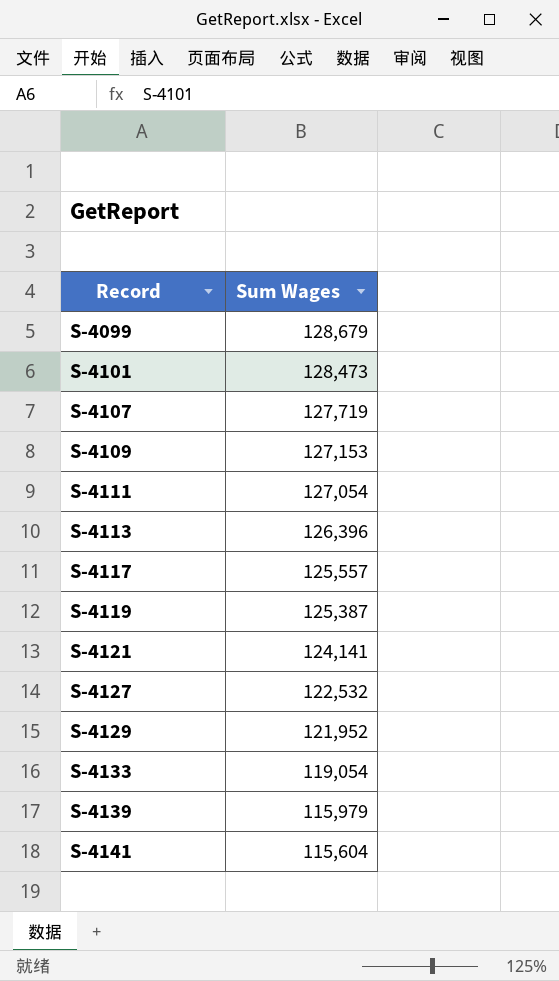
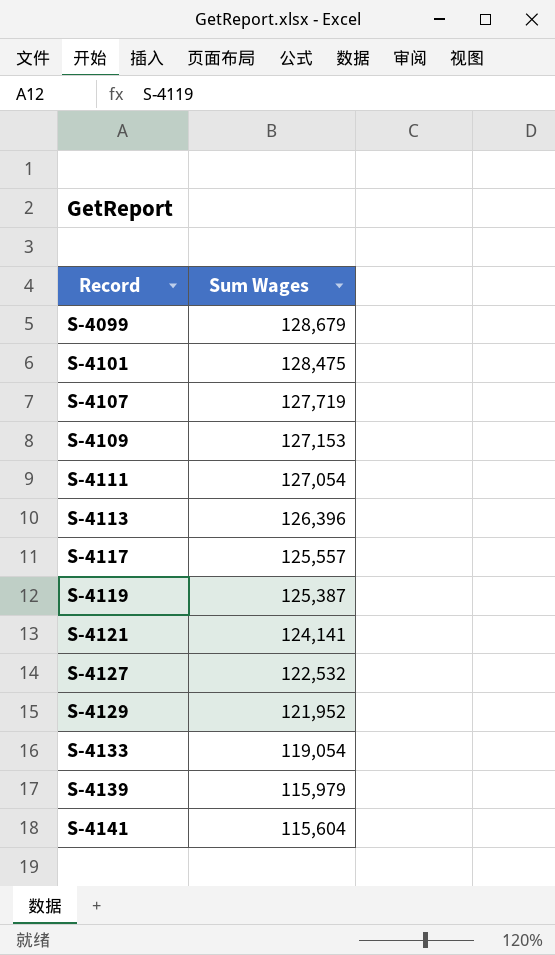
S-4101 | Sum Wages: 128,473 -> 128,475

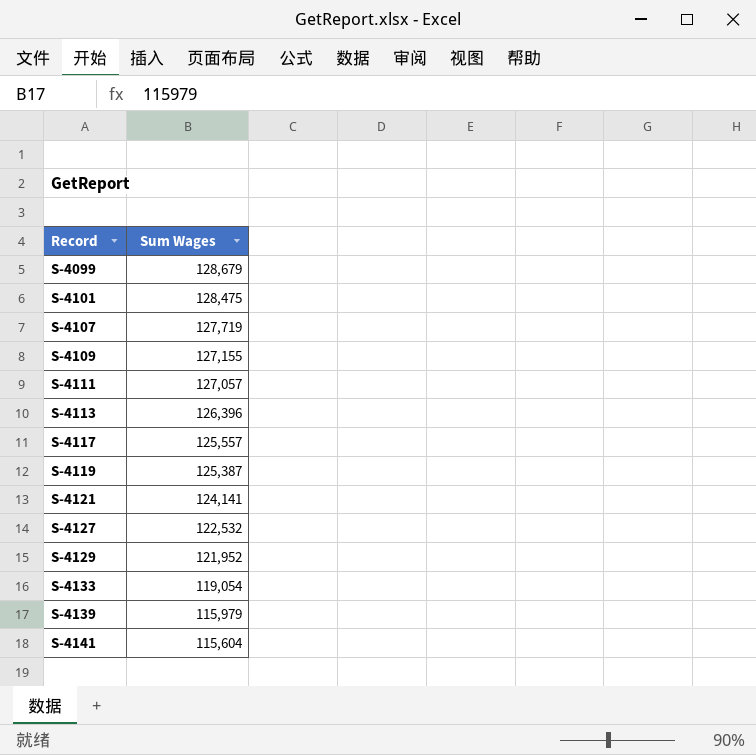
S-4109 | Sum Wages: 127,153 -> 127,155
S-4111 | Sum Wages: 127,054 -> 127,057

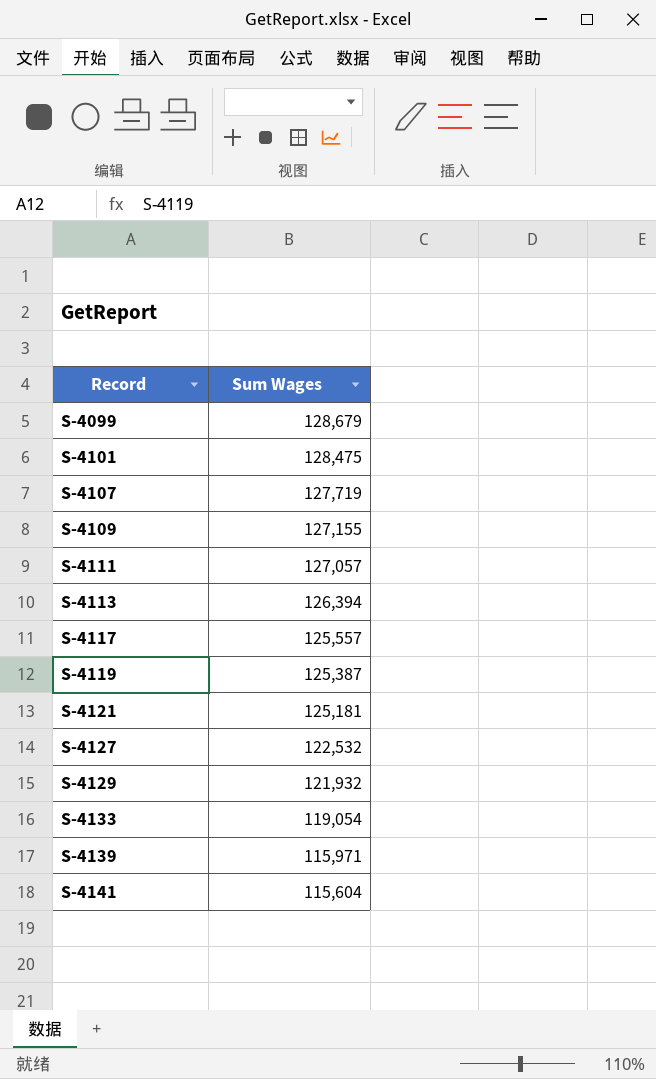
S-4113 | Sum Wages: 126,396 -> 126,394
S-4121 | Sum Wages: 124,141 -> 125,181
S-4129 | Sum Wages: 121,952 -> 121,932
S-4139 | Sum Wages: 115,979 -> 115,971

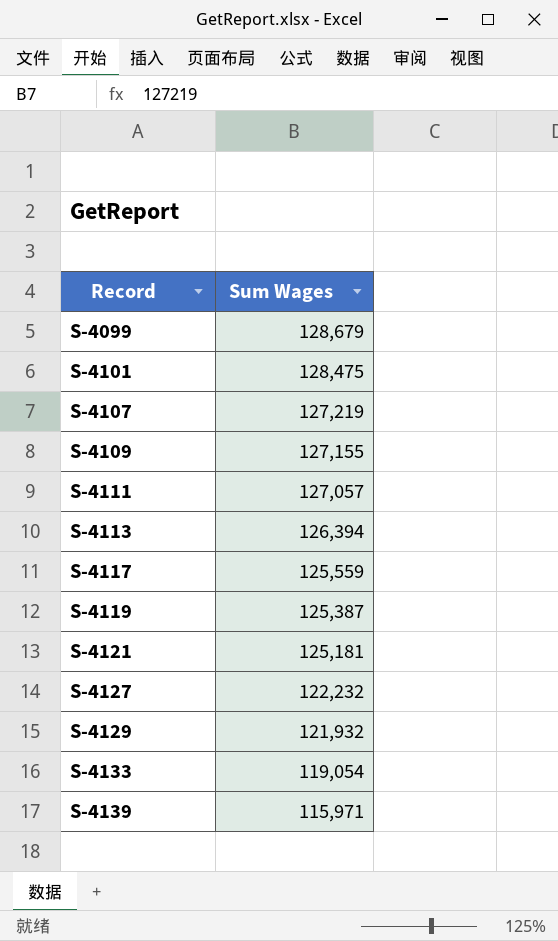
row S-4141: 115,604 -> none
S-4107 | Sum Wages: 127,719 -> 127,219
S-4117 | Sum Wages: 125,557 -> 125,559
S-4127 | Sum Wages: 122,532 -> 122,232

